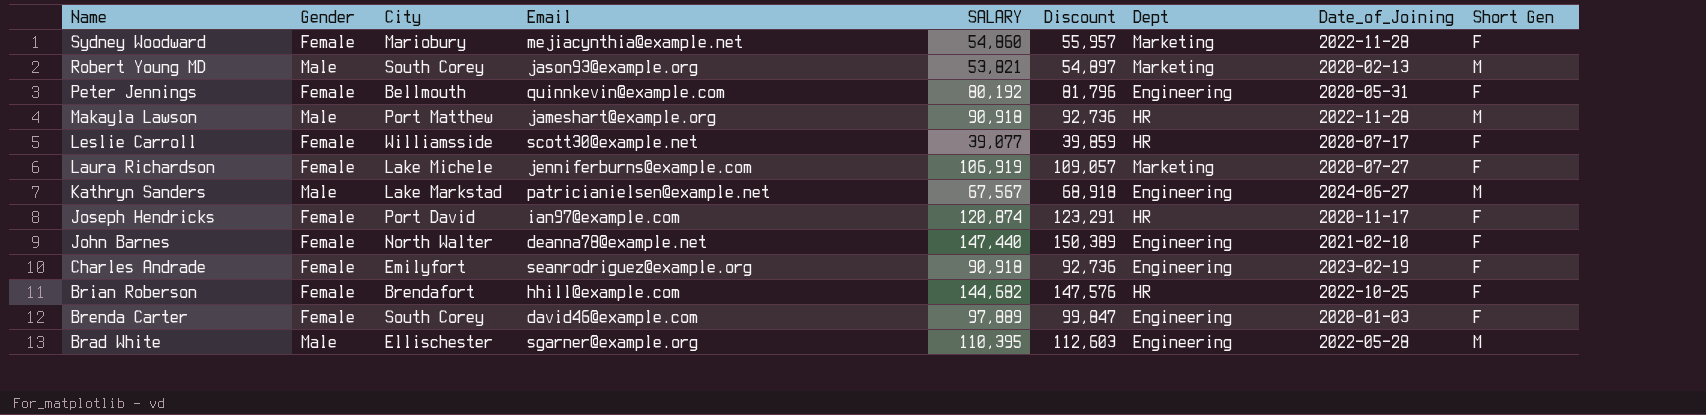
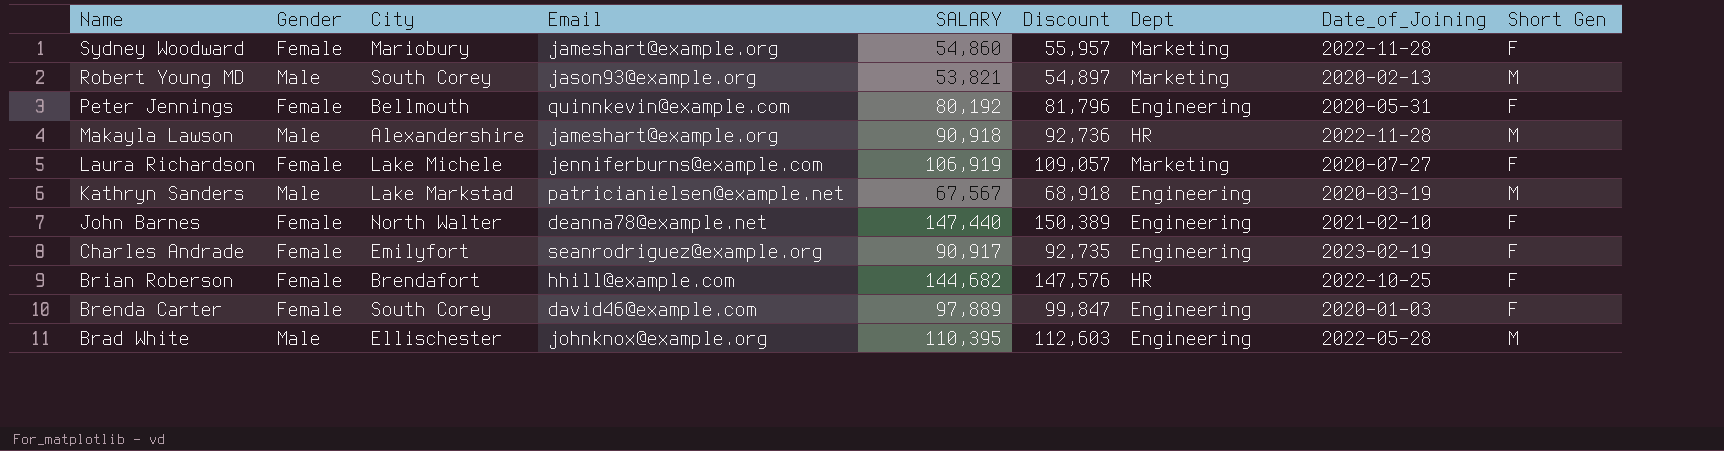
row Leslie Carroll: Female | Williamsside | scott30@example.net | 39,077 | 39,859 | HR | 2020-07-17 | F -> none
row Joseph Hendricks: Female | Port David | ian97@example.com | 120,874 | 123,291 | HR | 2020-11-17 | F -> none
Sydney Woodward | Email: mejiacynthia@example.net -> jameshart@example.org
Makayla Lawson | City: Port Matthew -> Alexandershire
Kathryn Sanders | Date_of_Joining: 2024-06-27 -> 2020-03-19
Charles Andrade | SALARY: 90,918 -> 90,917
Charles Andrade | Discount: 92,736 -> 92,735
Brad White | Email: sgarner@example.org -> johnknox@example.org

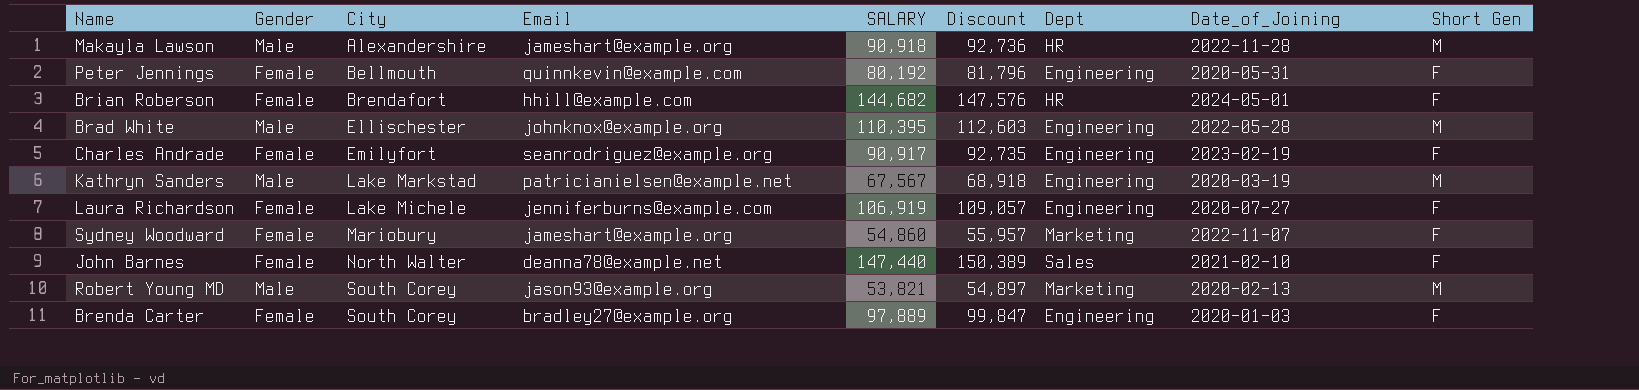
row order: Name descending -> City ascending
Brian Roberson | Date_of_Joining: 2022-10-25 -> 2024-05-01
Laura Richardson | Dept: Marketing -> Engineering
Sydney Woodward | Date_of_Joining: 2022-11-28 -> 2022-11-07
John Barnes | Dept: Engineering -> Sales
Brenda Carter | Email: david46@example.com -> bradley27@example.org

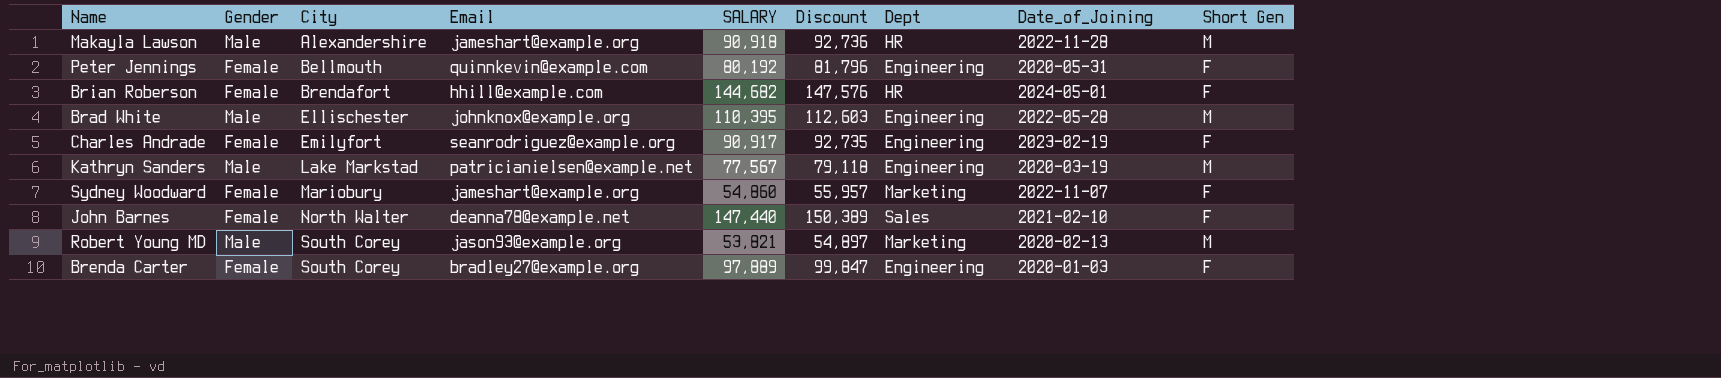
row Laura Richardson: Female | Lake Michele | jenniferburns@example.com | 106,919 | 109,057 | Engineering | 2020-07-27 | F -> none
Kathryn Sanders | SALARY: 67,567 -> 77,567
Kathryn Sanders | Discount: 68,918 -> 79,118

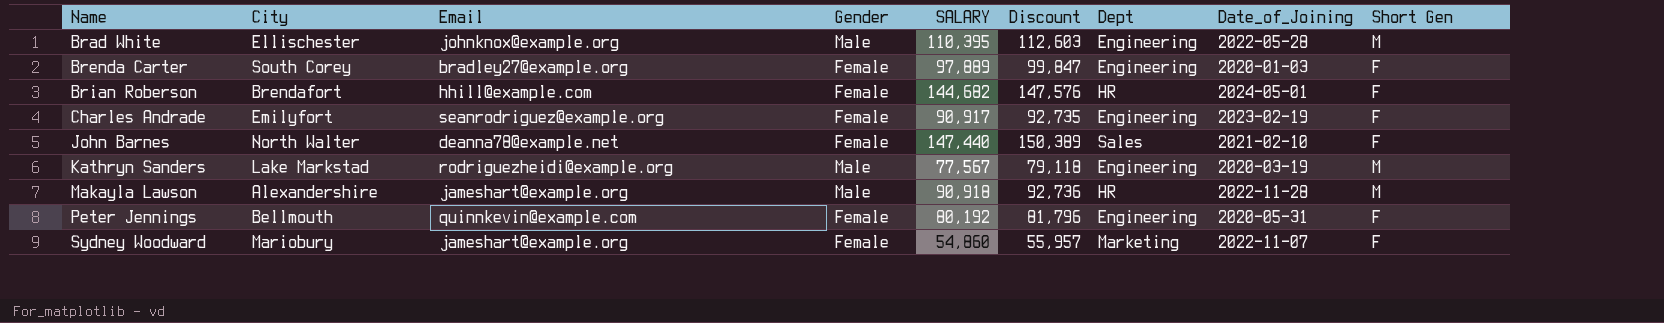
row order: City ascending -> Name ascending
column Gender | position: 2 -> 4
row Robert Young MD: Male | South Corey | jason93@example.org | 53,821 | 54,897 | Marketing | 2020-02-13 | M -> none
Kathryn Sanders | Email: patricianielsen@example.net -> rodriguezheidi@example.org

